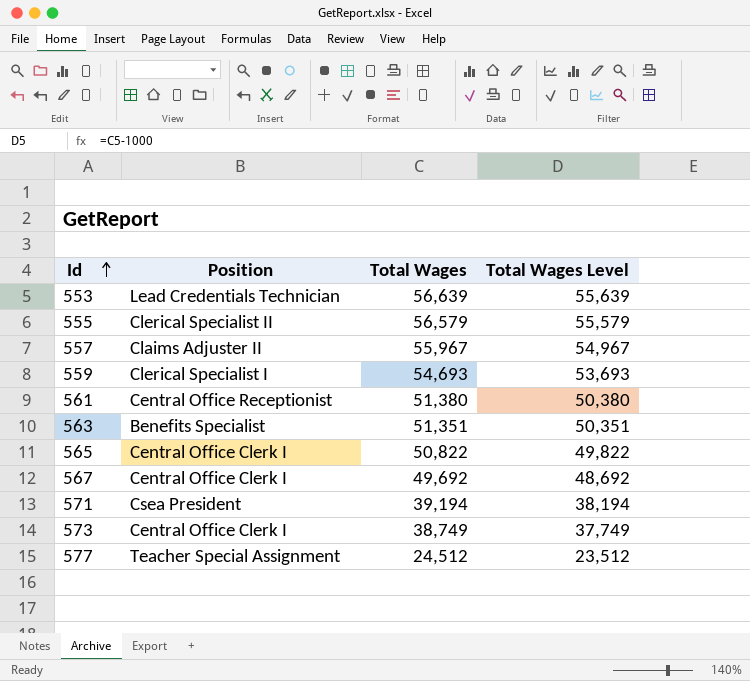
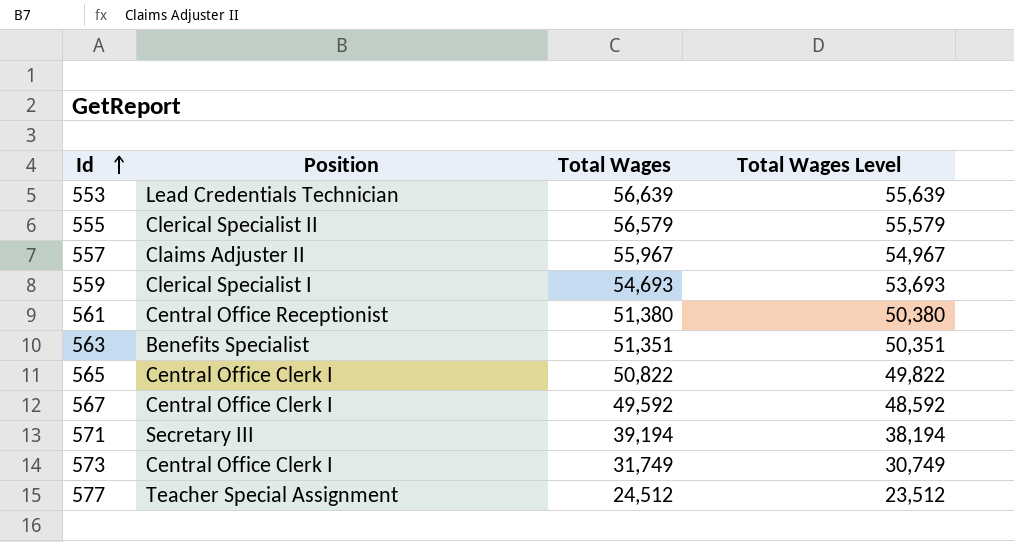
567 | Total Wages: 49,692 -> 49,592
567 | Total Wages Level: 48,692 -> 48,592
571 | Position: Csea President -> Secretary III
573 | Total Wages: 38,749 -> 31,749
573 | Total Wages Level: 37,749 -> 30,749

